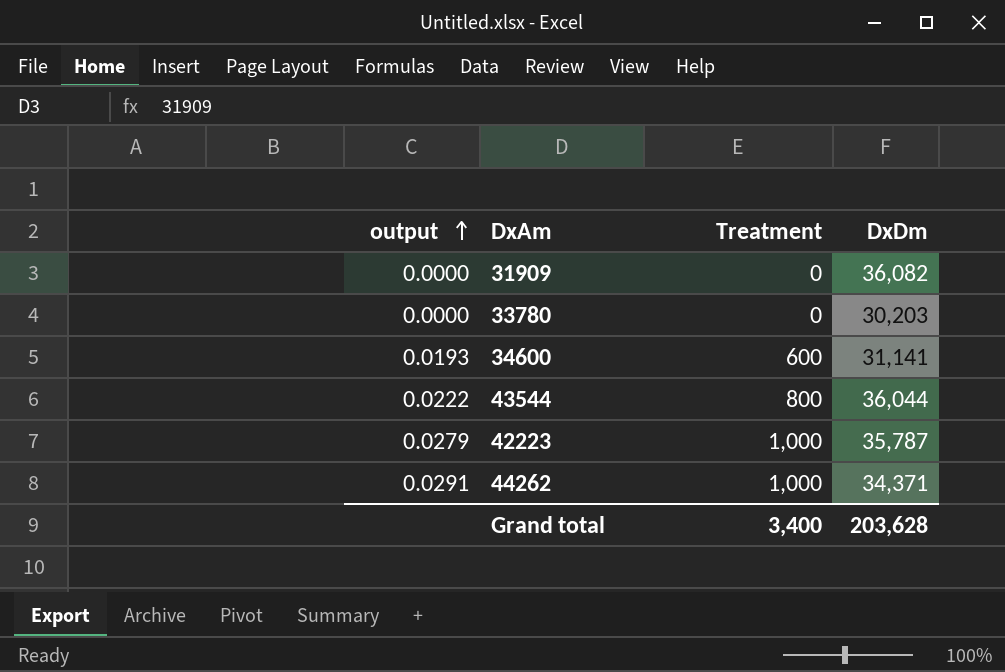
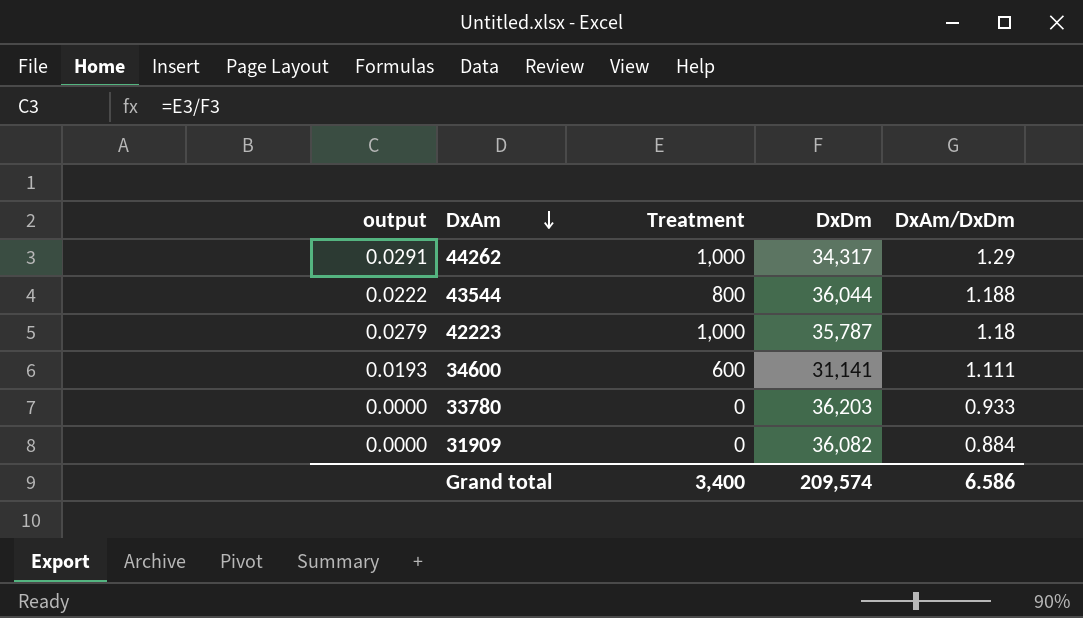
row order: output ascending -> DxAm descending
column DxAm/DxDm | position: none -> 5
44262 | DxDm: 34,371 -> 34,317
33780 | DxDm: 30,203 -> 36,203
Grand total | DxDm: 203,628 -> 209,574

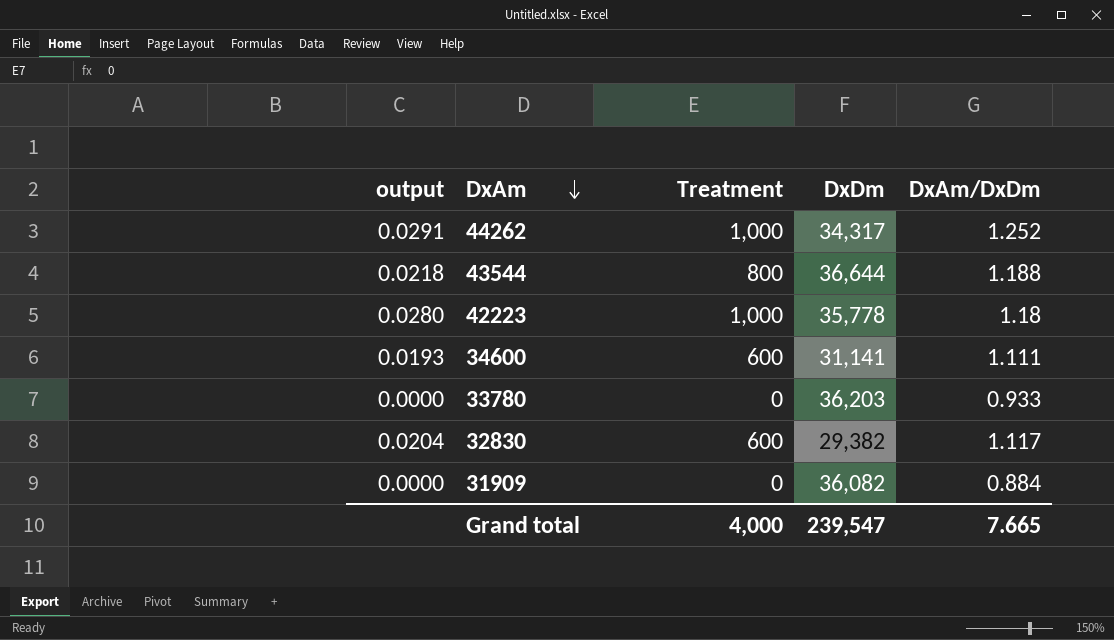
44262 | DxAm/DxDm: 1.29 -> 1.252
43544 | output: 0.0222 -> 0.0218
43544 | DxDm: 36,044 -> 36,644
42223 | output: 0.0279 -> 0.0280
42223 | DxDm: 35,787 -> 35,778
row 32830: none -> 0.0204 | 600 | 29,382 | 1.117
Grand total | Treatment: 3,400 -> 4,000
Grand total | DxDm: 209,574 -> 239,547
Grand total | DxAm/DxDm: 6.586 -> 7.665

